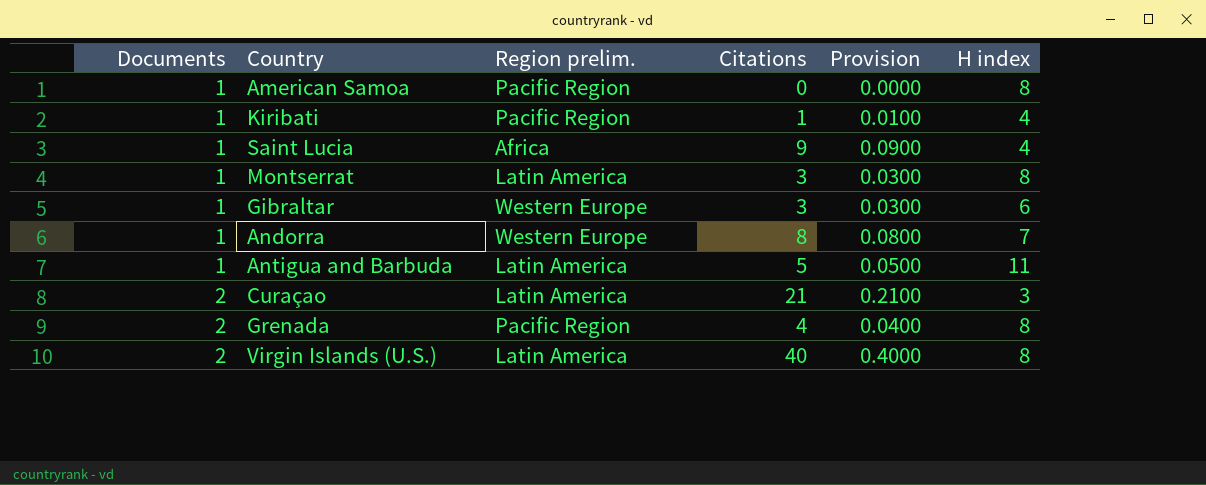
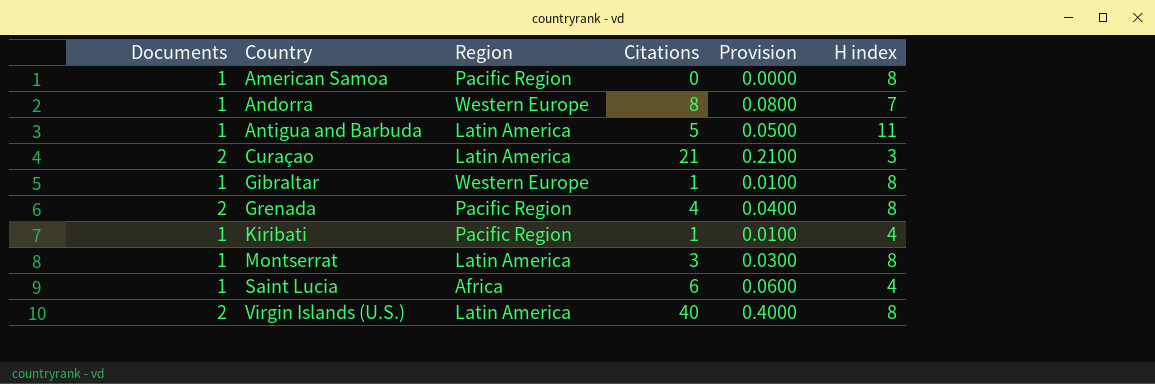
row order: Documents ascending -> Country ascending
column name: Region prelim. -> Region
Gibraltar | Citations: 3 -> 1
Gibraltar | Provision: 0.0300 -> 0.0100
Gibraltar | H index: 6 -> 8
Saint Lucia | Citations: 9 -> 6
Saint Lucia | Provision: 0.0900 -> 0.0600

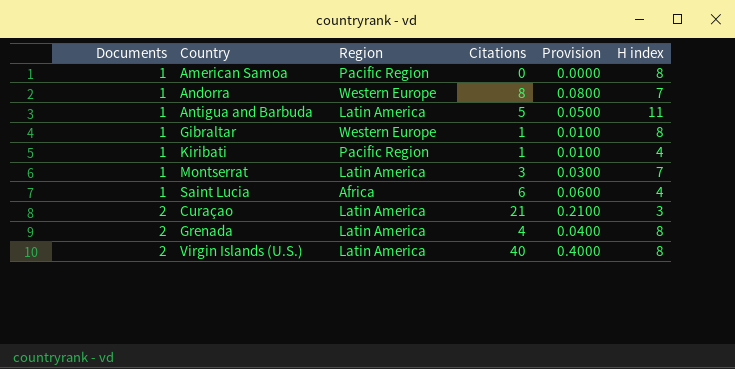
row order: Country ascending -> Documents ascending
Montserrat | H index: 8 -> 7
Grenada | Region: Pacific Region -> Latin America

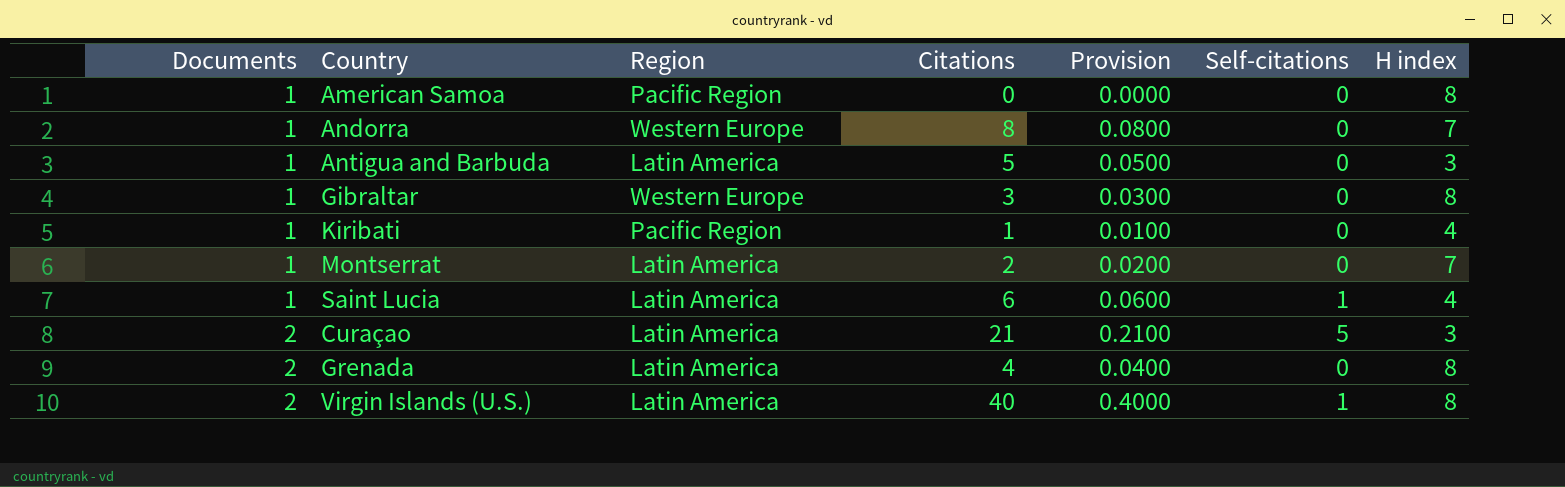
column Self-citations | position: none -> 6
Antigua and Barbuda | H index: 11 -> 3
Gibraltar | Citations: 1 -> 3
Gibraltar | Provision: 0.0100 -> 0.0300
Montserrat | Citations: 3 -> 2
Montserrat | Provision: 0.0300 -> 0.0200
Saint Lucia | Region: Africa -> Latin America

